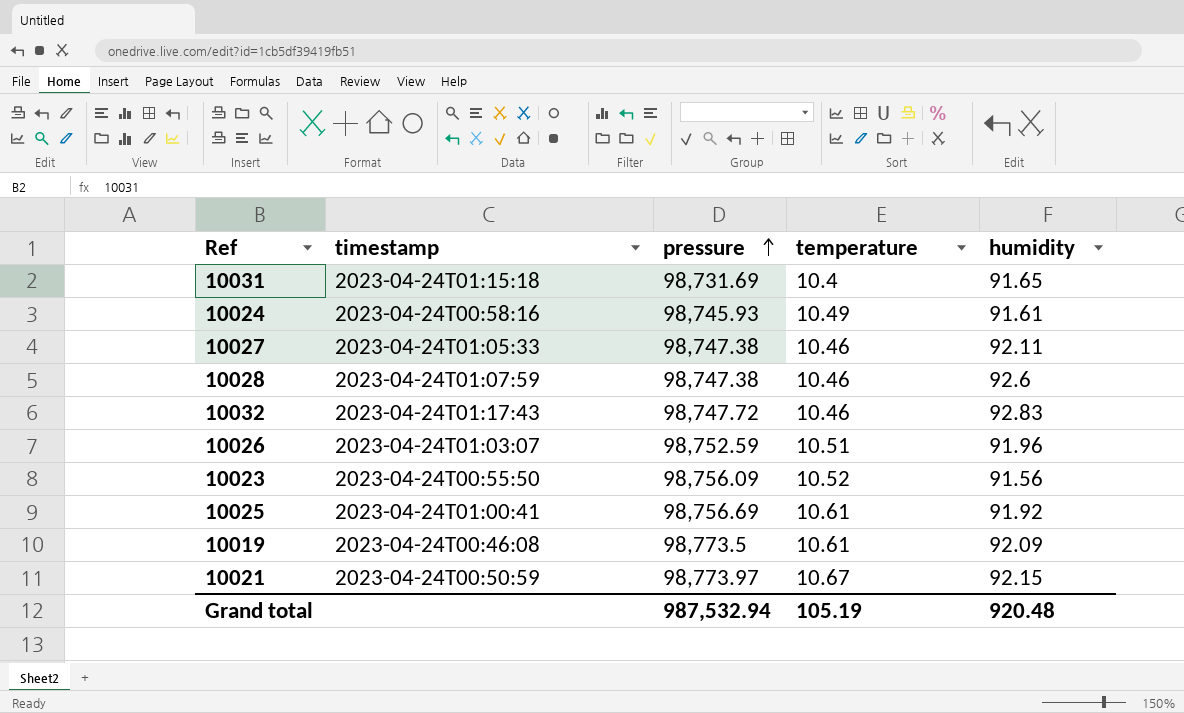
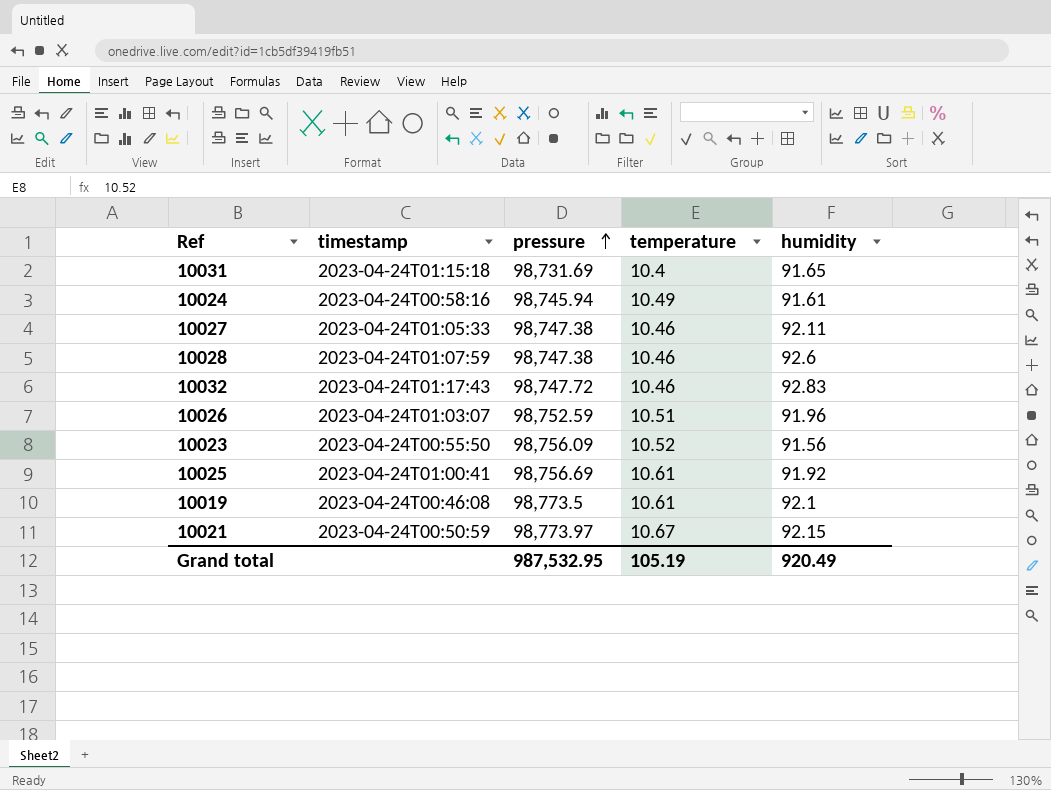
10024 | pressure: 98,745.93 -> 98,745.94
10019 | humidity: 92.09 -> 92.1
Grand total | pressure: 987,532.94 -> 987,532.95
Grand total | humidity: 920.48 -> 920.49

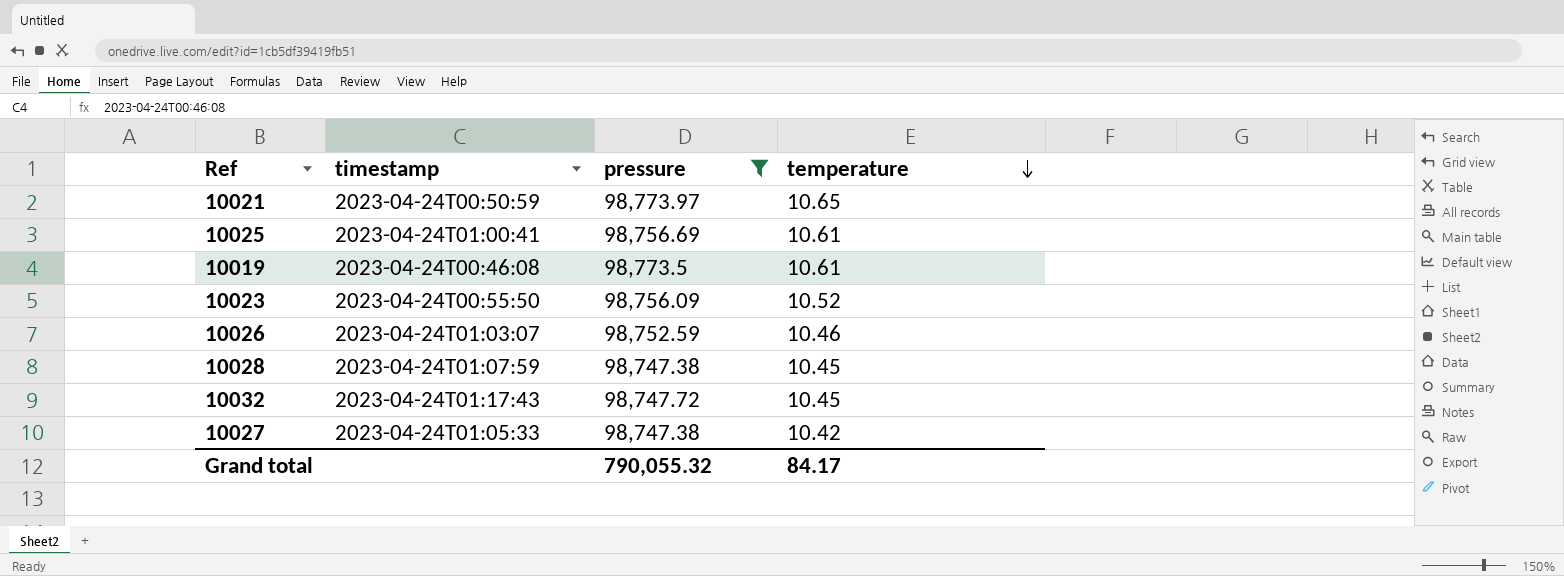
filter: none -> pressure >= 98,747.38
row order: pressure ascending -> temperature descending
column humidity | position: 5 -> none
10021 | temperature: 10.67 -> 10.65
10026 | temperature: 10.51 -> 10.46
10028 | temperature: 10.46 -> 10.45
10032 | temperature: 10.46 -> 10.45
10027 | temperature: 10.46 -> 10.42
Grand total | pressure: 987,532.95 -> 790,055.32
Grand total | temperature: 105.19 -> 84.17

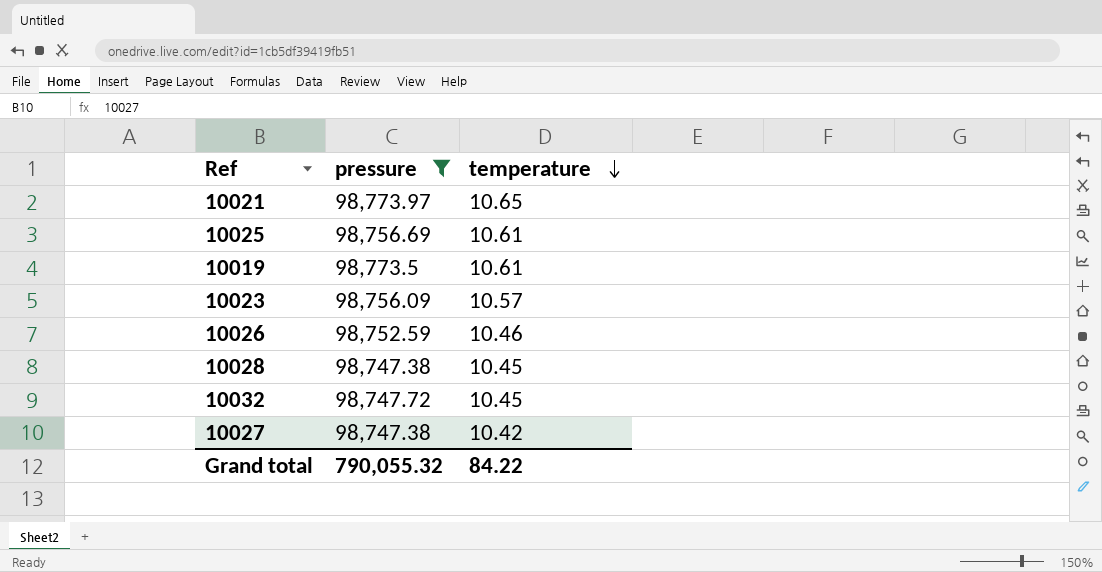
column timestamp | position: 2 -> none
10023 | temperature: 10.52 -> 10.57
Grand total | temperature: 84.17 -> 84.22

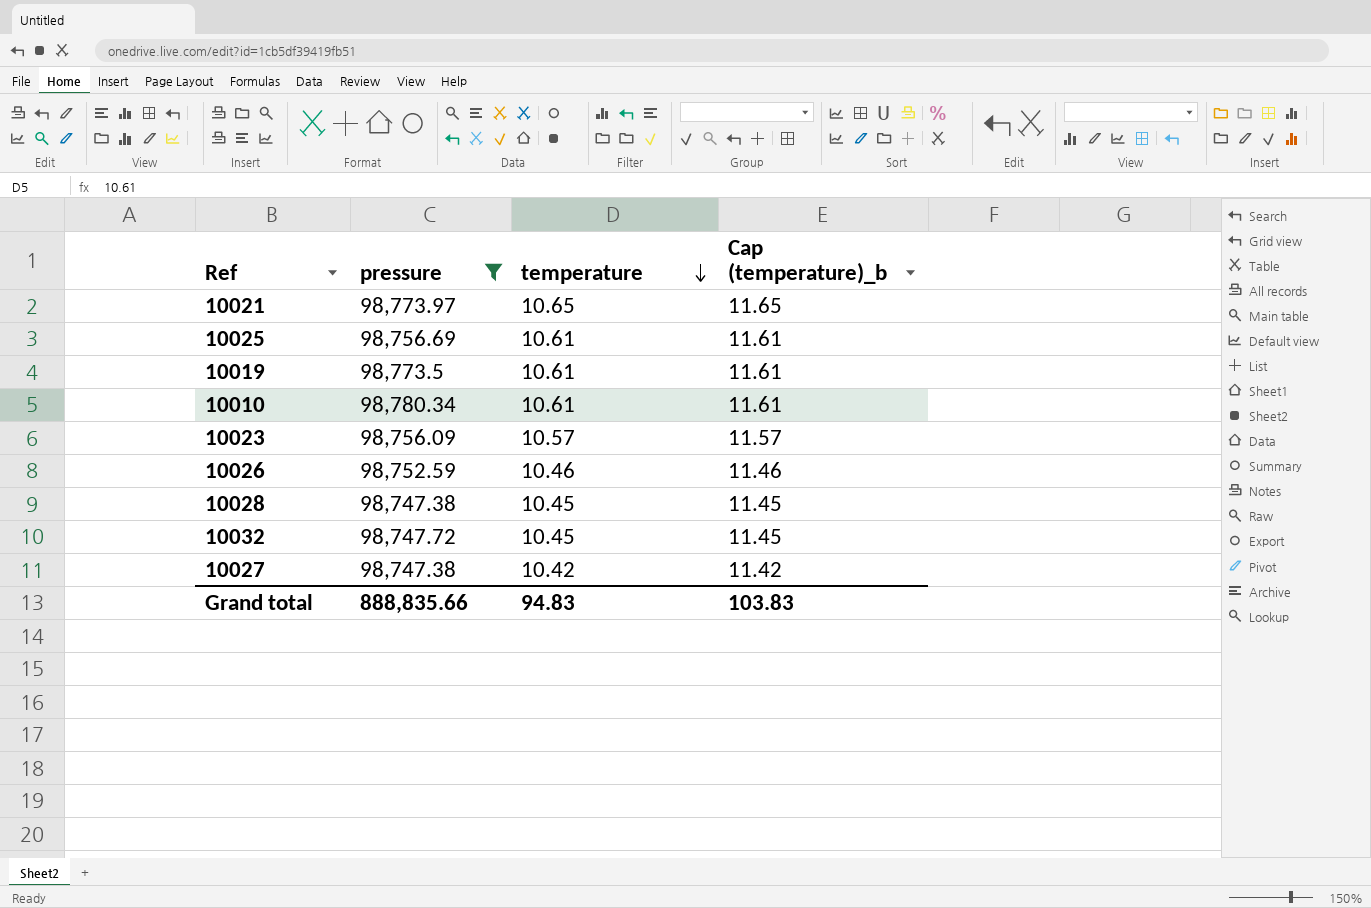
column Cap (temperature)_b | formula: none -> [temperature] + 1
row 10010: none -> 98,780.34 | 10.61 | 11.61
Grand total | pressure: 790,055.32 -> 888,835.66
Grand total | temperature: 84.22 -> 94.83

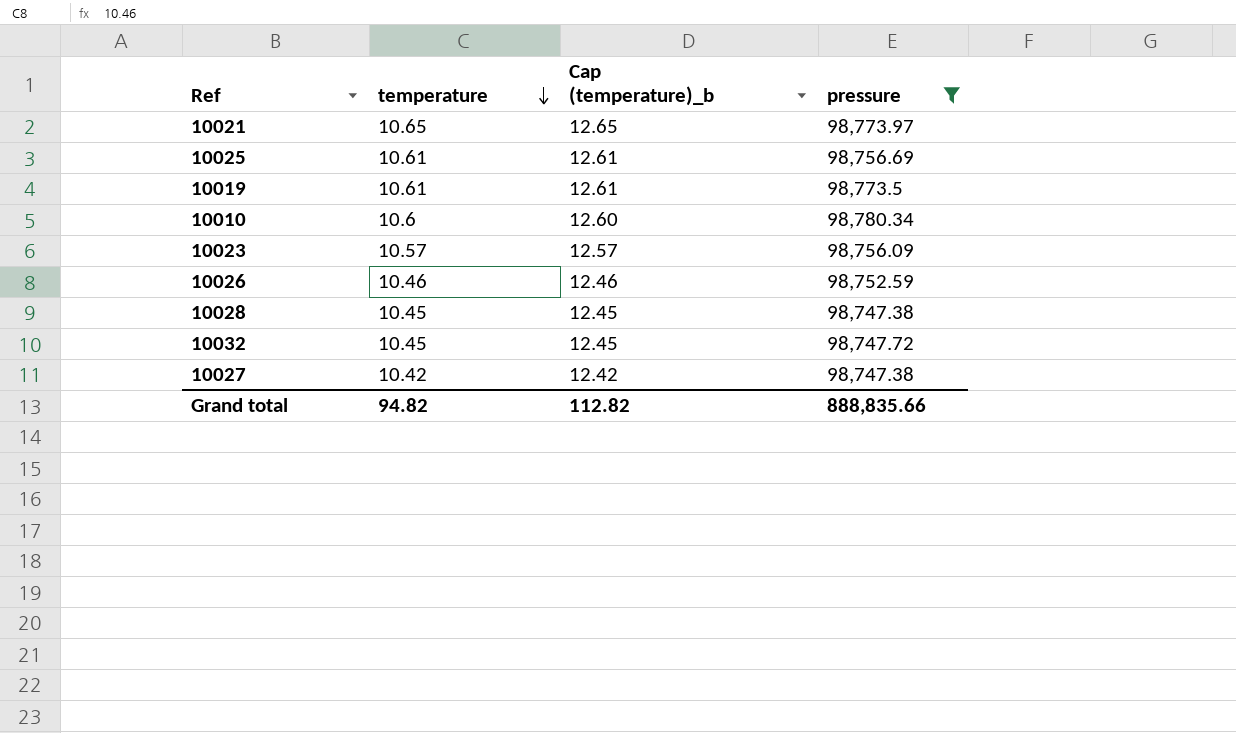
column Cap (temperature)_b | formula: [temperature] + 1 -> [temperature] + 2
column pressure | position: 2 -> 4
10010 | temperature: 10.61 -> 10.6
Grand total | temperature: 94.83 -> 94.82
Grand total | Cap (temperature)_b: 103.83 -> 112.82

